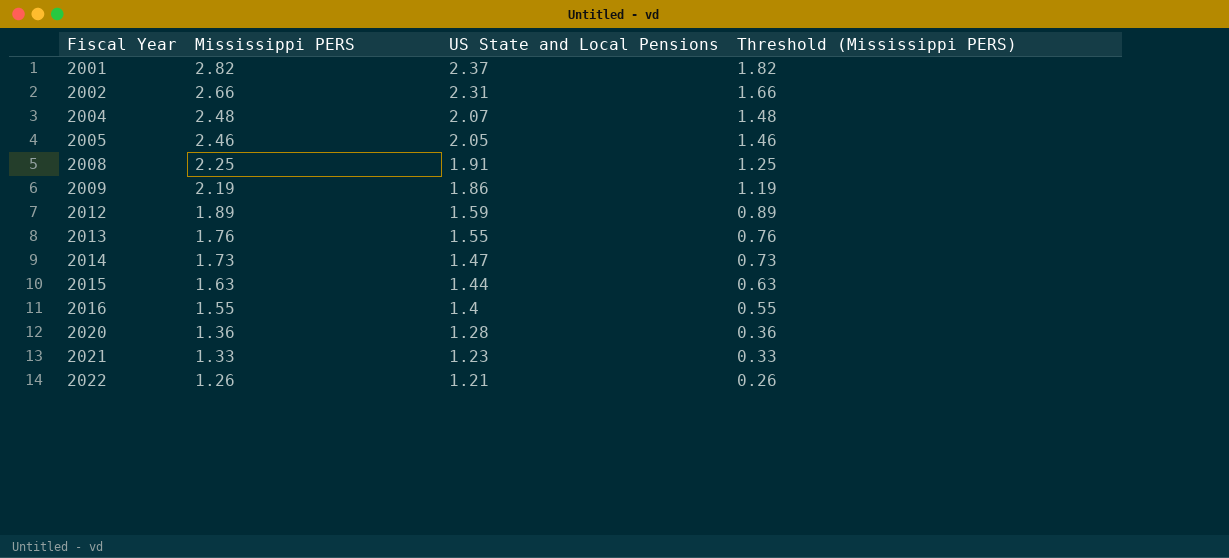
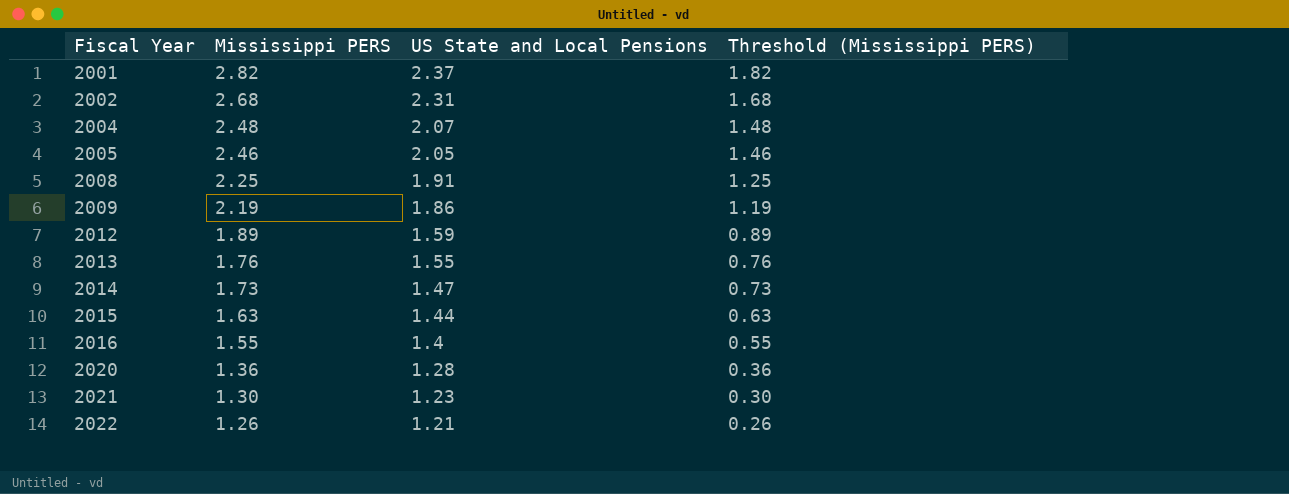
2002 | Mississippi PERS: 2.66 -> 2.68
2002 | Threshold (Mississippi PERS): 1.66 -> 1.68
2021 | Mississippi PERS: 1.33 -> 1.30
2021 | Threshold (Mississippi PERS): 0.33 -> 0.30

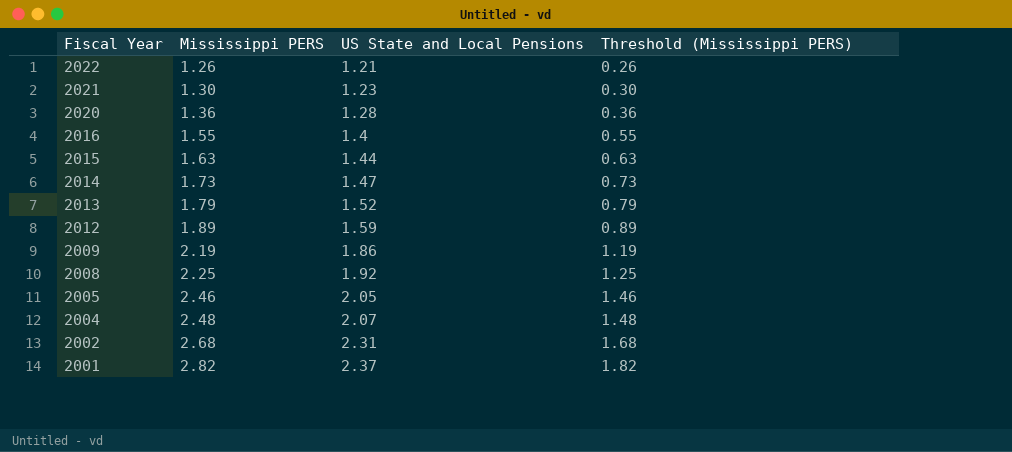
row order: Fiscal Year ascending -> Fiscal Year descending
2013 | Mississippi PERS: 1.76 -> 1.79
2013 | US State and Local Pensions: 1.55 -> 1.52
2013 | Threshold (Mississippi PERS): 0.76 -> 0.79
2008 | US State and Local Pensions: 1.91 -> 1.92

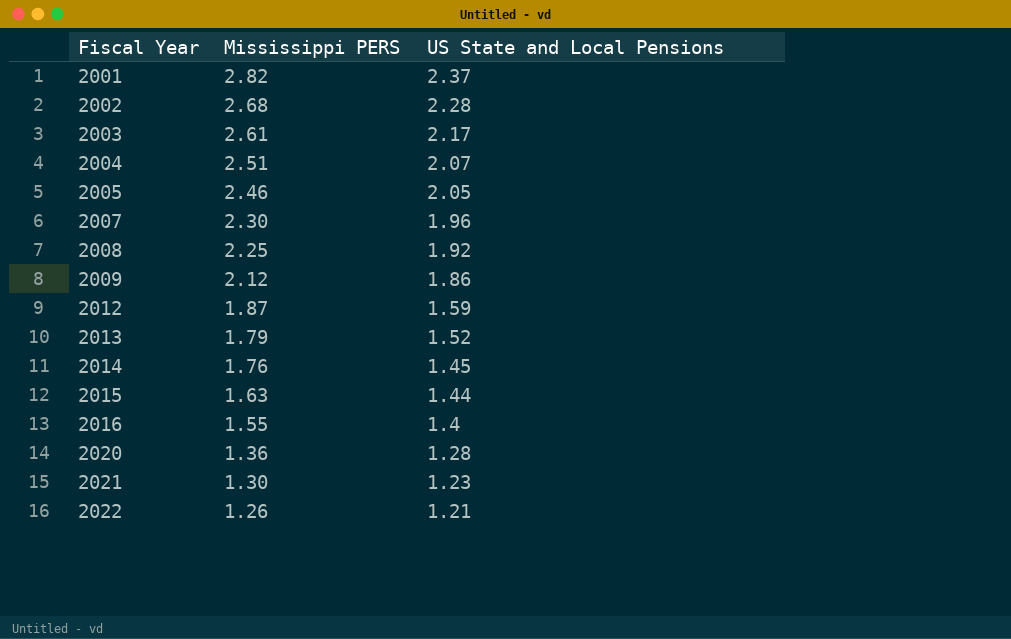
row order: Fiscal Year descending -> Fiscal Year ascending
column Threshold (Mississippi PERS) | formula: [Mississippi PERS] - 1 -> none
2002 | US State and Local Pensions: 2.31 -> 2.28
row 2003: none -> 2.61 | 2.17
2004 | Mississippi PERS: 2.48 -> 2.51
row 2007: none -> 2.30 | 1.96
2009 | Mississippi PERS: 2.19 -> 2.12
2012 | Mississippi PERS: 1.89 -> 1.87
2014 | Mississippi PERS: 1.73 -> 1.76
2014 | US State and Local Pensions: 1.47 -> 1.45

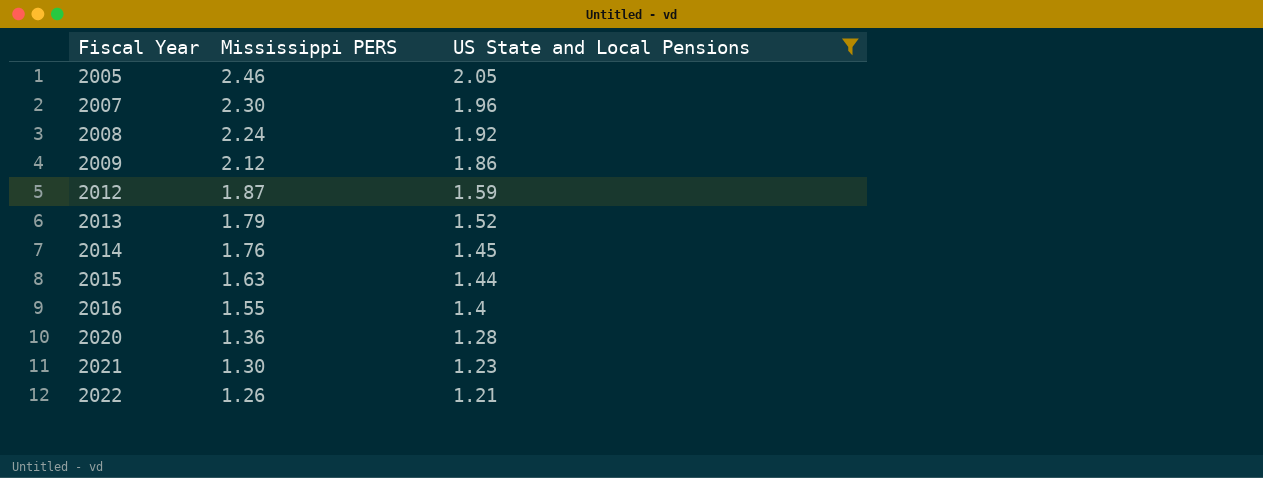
filter: none -> US State and Local Pensions <= 2.05
2008 | Mississippi PERS: 2.25 -> 2.24

